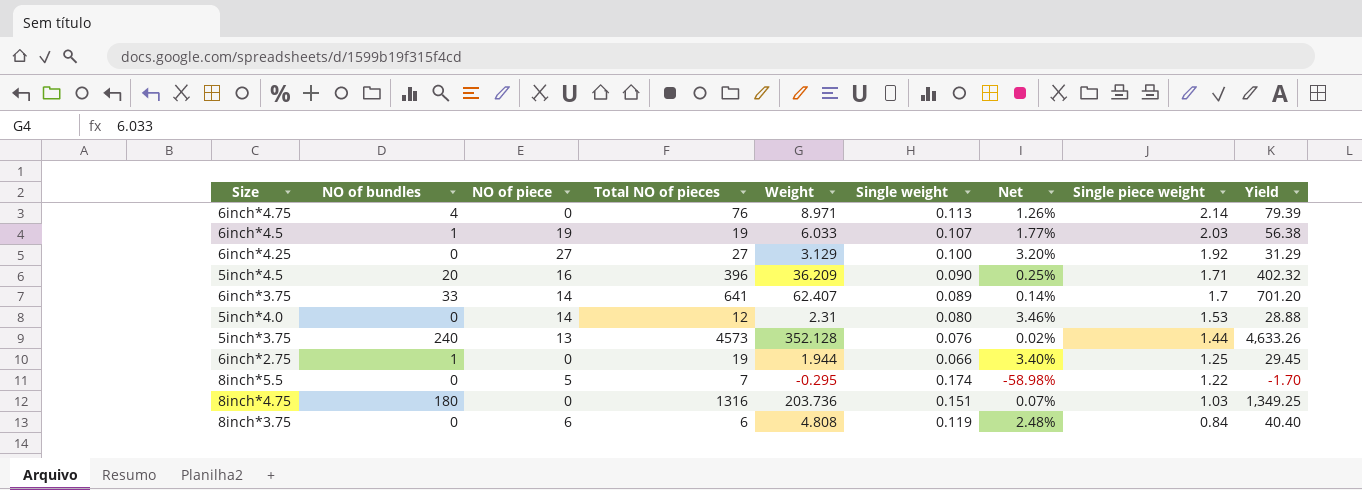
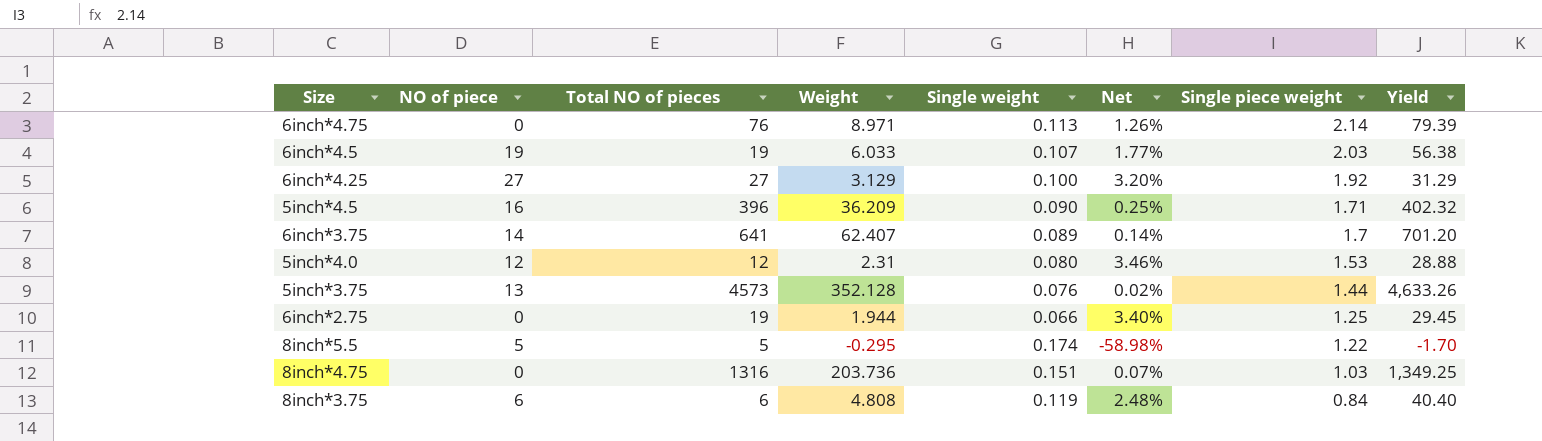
column NO of bundles | position: 2 -> none
5inch*4.0 | NO of piece: 14 -> 12
8inch*5.5 | Total NO of pieces: 7 -> 5

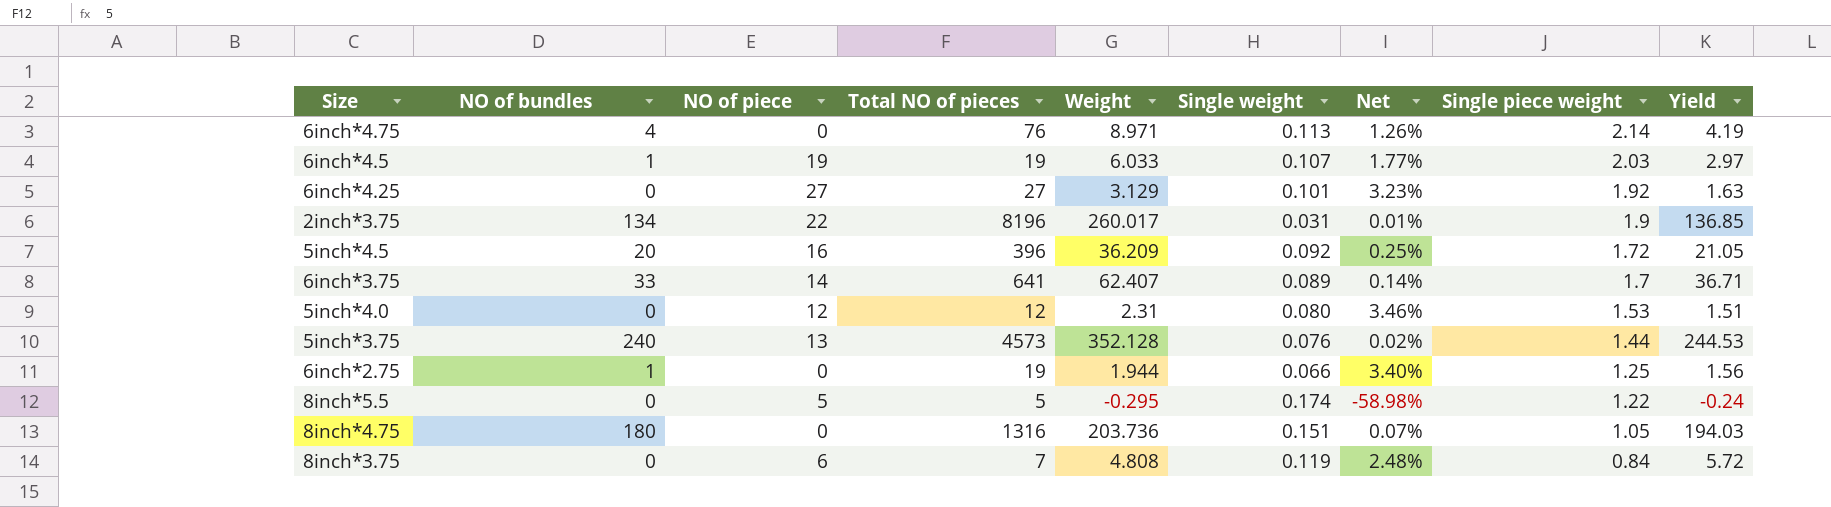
column NO of bundles | position: none -> 2
column Yield | formula: [Weight] / [Single weight] -> [Weight] / [Single piece weight]
6inch*4.25 | Single weight: 0.100 -> 0.101
6inch*4.25 | Net: 3.20% -> 3.23%
row 2inch*3.75: none -> 134 | 22 | 8196 | 260.017 | 0.031 | 0.01% | 1.9 | 136.85
5inch*4.5 | Single weight: 0.090 -> 0.092
5inch*4.5 | Single piece weight: 1.71 -> 1.72
8inch*4.75 | Single piece weight: 1.03 -> 1.05
8inch*3.75 | Total NO of pieces: 6 -> 7

